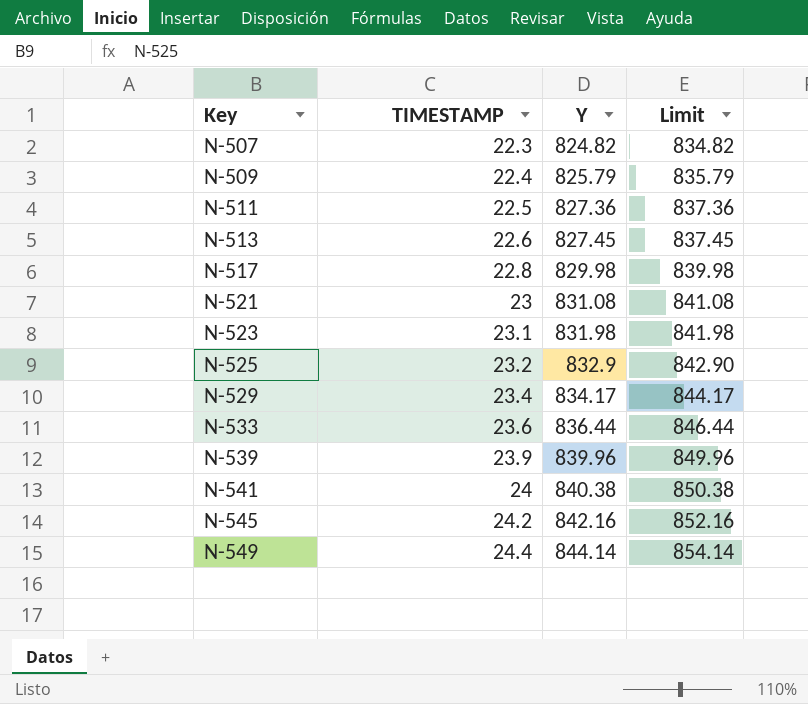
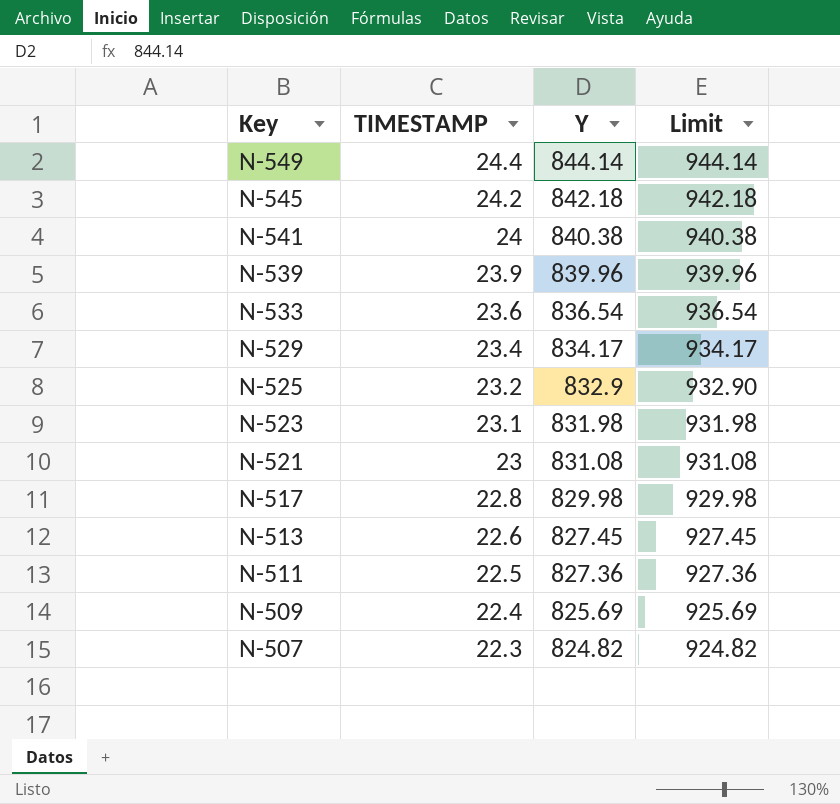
row order: Key ascending -> Key descending
column Limit | formula: [Y] + 10 -> [Y] + 100
N-545 | Y: 842.16 -> 842.18
N-533 | Y: 836.44 -> 836.54
N-509 | Y: 825.79 -> 825.69

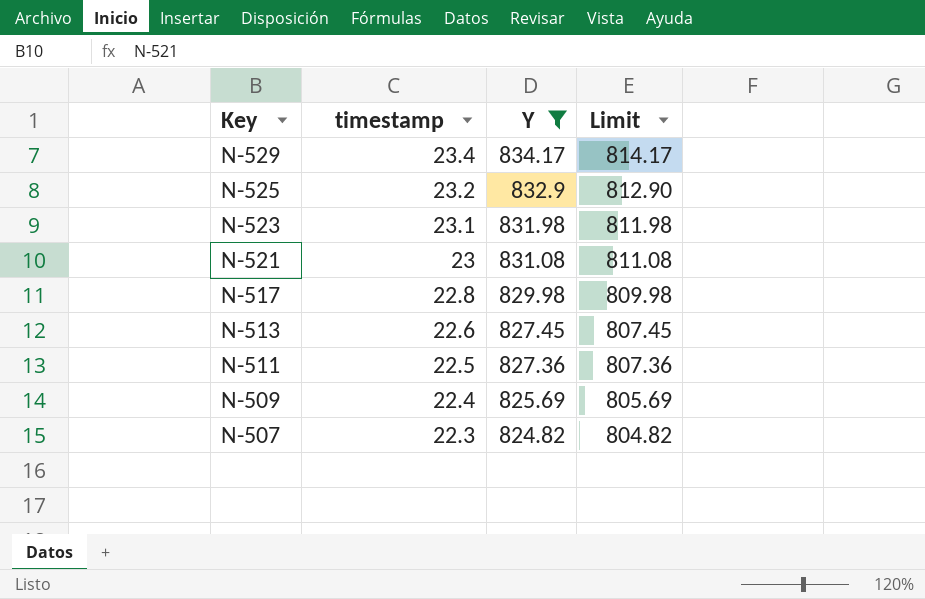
filter: none -> Y <= 834.17
column name: TIMESTAMP -> timestamp
column Limit | formula: [Y] + 100 -> [Y] - 20

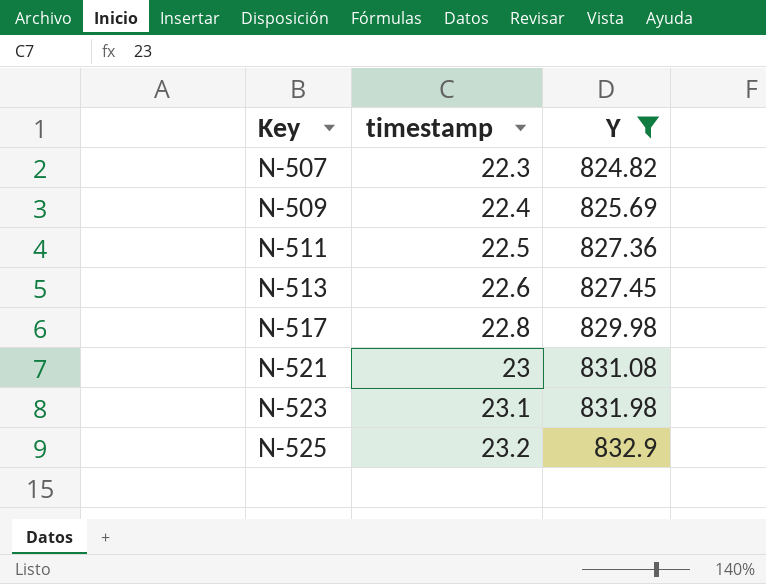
row order: Key descending -> Key ascending
column Limit | formula: [Y] - 20 -> none
row N-529: 23.4 | 834.17 | 814.17 -> none

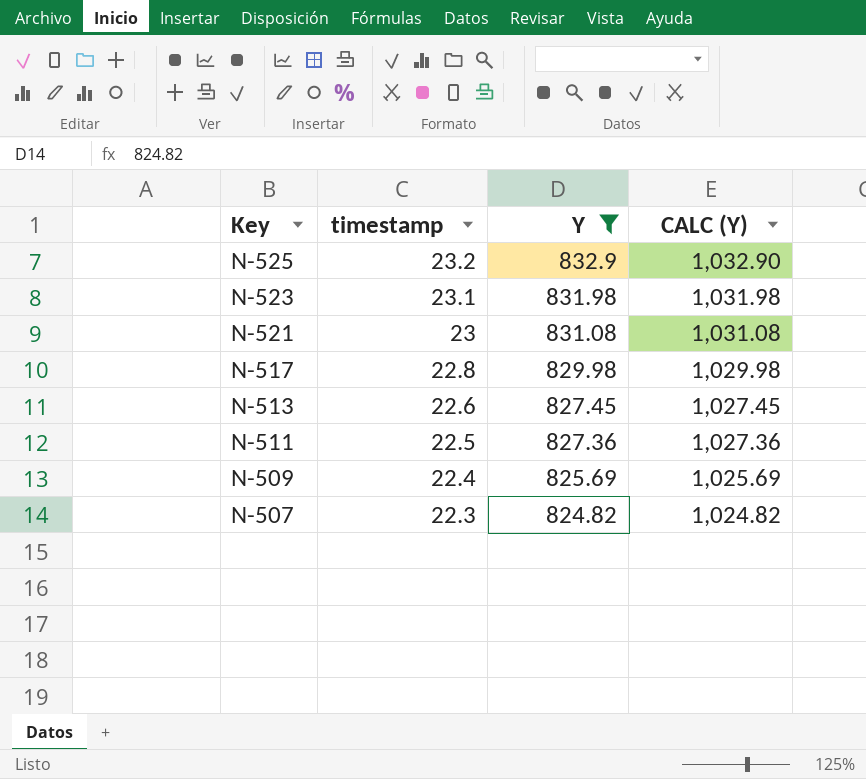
row order: Key ascending -> Key descending
column CALC (Y) | formula: none -> [Y] + 200

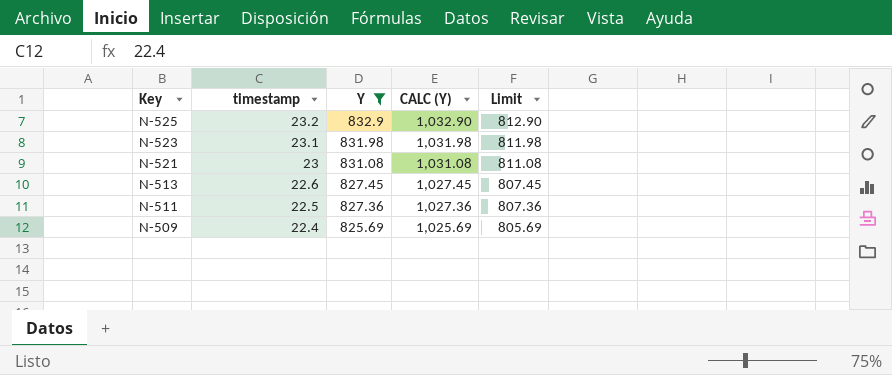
column Limit | formula: none -> [Y] - 20
row N-517: 22.8 | 829.98 | 1,029.98 -> none
row N-507: 22.3 | 824.82 | 1,024.82 -> none

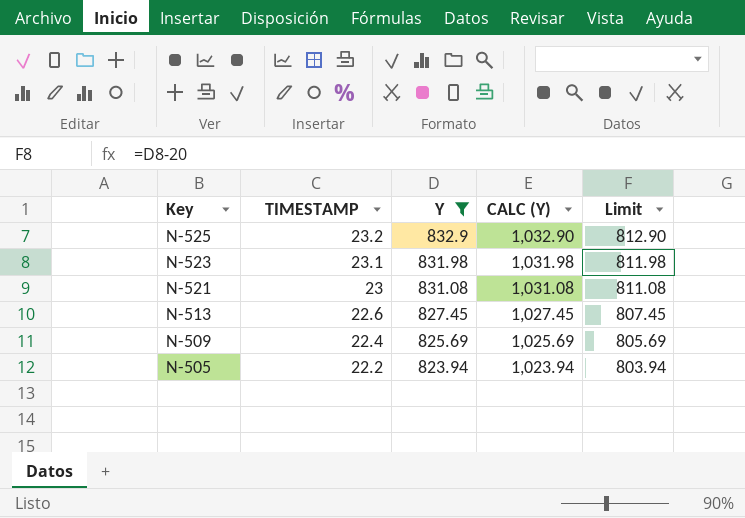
column name: timestamp -> TIMESTAMP
row N-511: 22.5 | 827.36 | 1,027.36 | 807.36 -> none
row N-505: none -> 22.2 | 823.94 | 1,023.94 | 803.94

